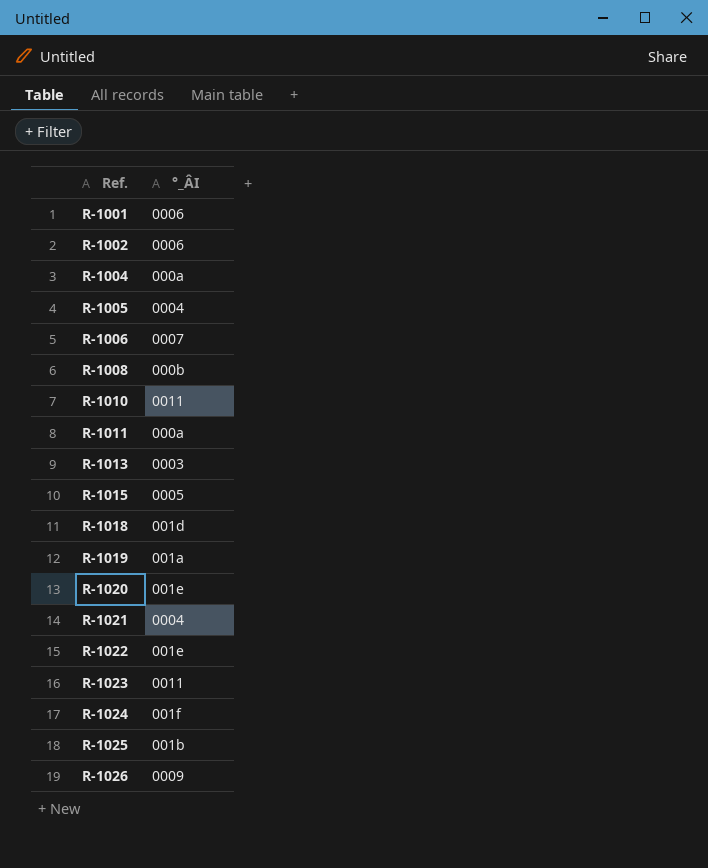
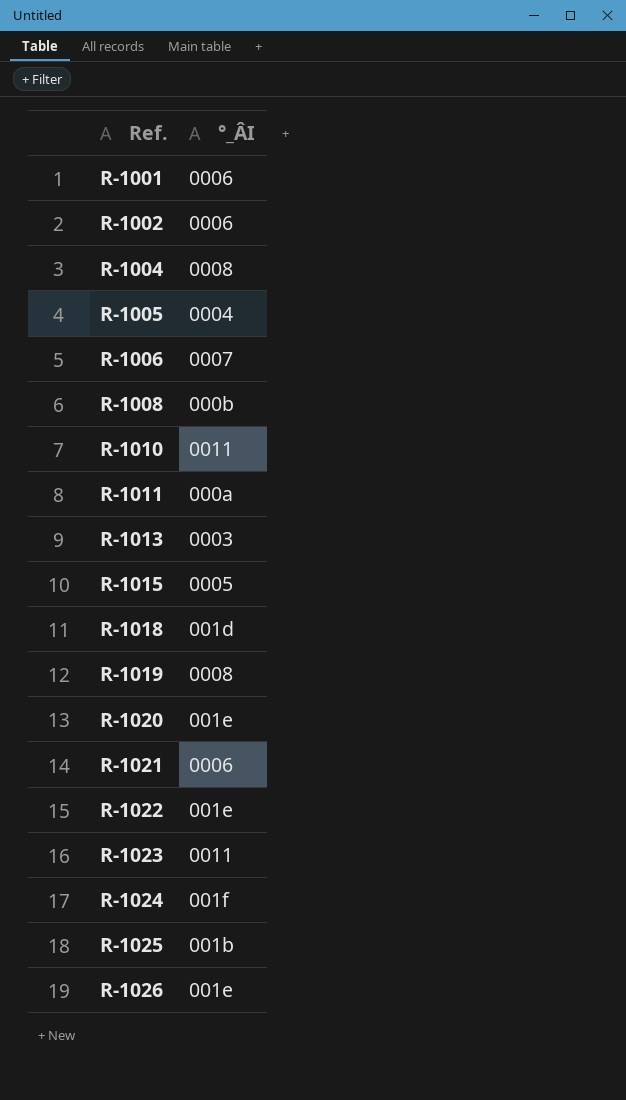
R-1004 | °_ÂI: 000a -> 0008
R-1019 | °_ÂI: 001a -> 0008
R-1021 | °_ÂI: 0004 -> 0006
R-1026 | °_ÂI: 0009 -> 001e

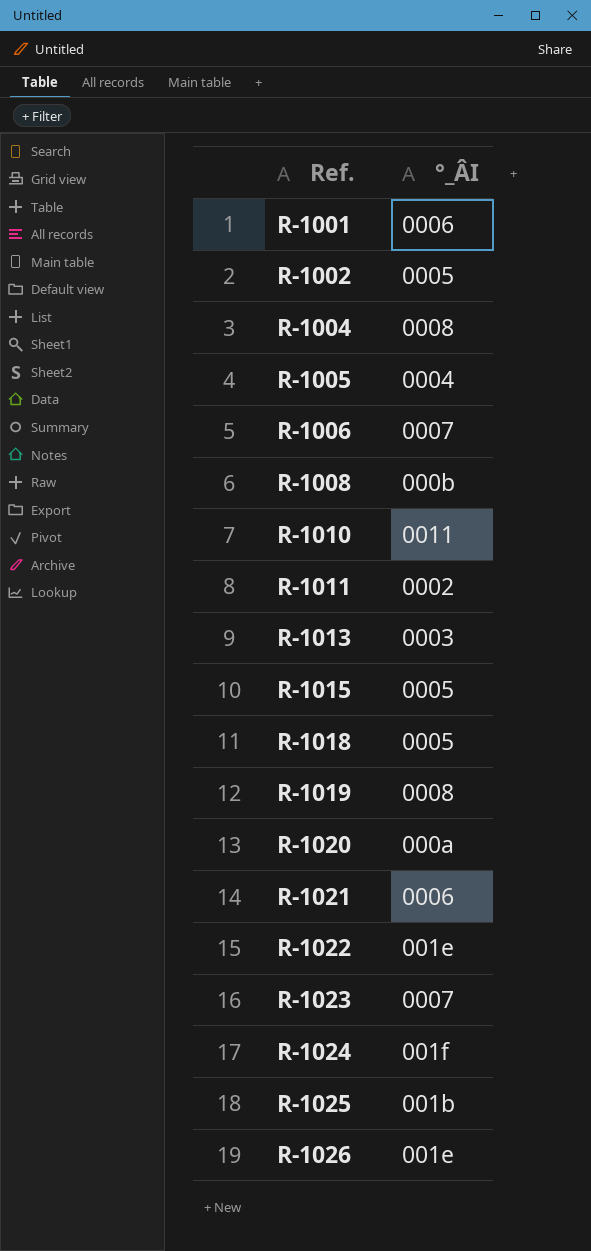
R-1002 | °_ÂI: 0006 -> 0005
R-1011 | °_ÂI: 000a -> 0002
R-1018 | °_ÂI: 001d -> 0005
R-1020 | °_ÂI: 001e -> 000a
R-1023 | °_ÂI: 0011 -> 0007

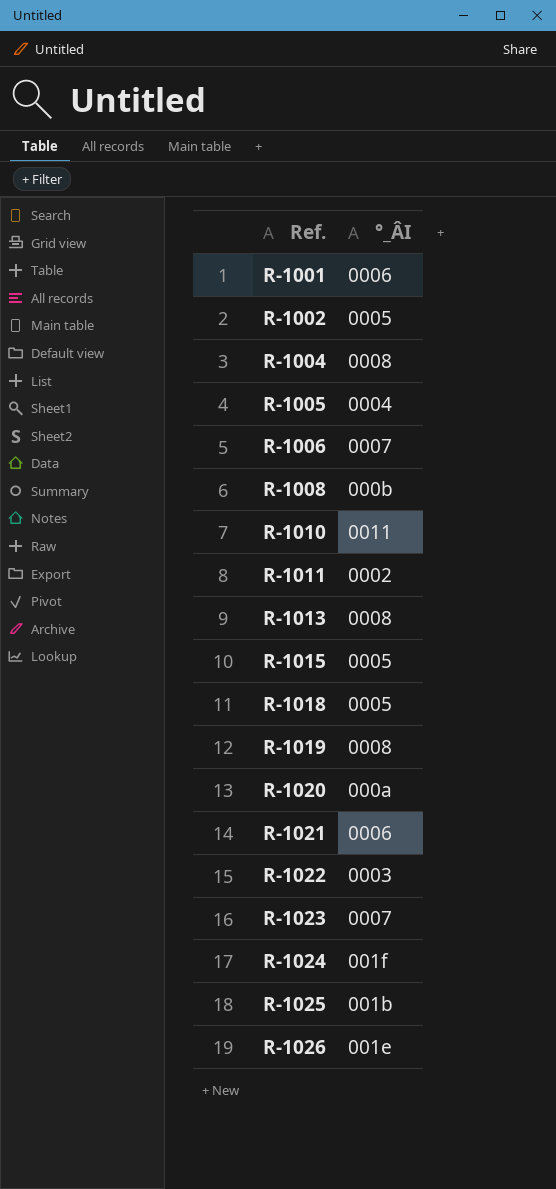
R-1013 | °_ÂI: 0003 -> 0008
R-1022 | °_ÂI: 001e -> 0003

